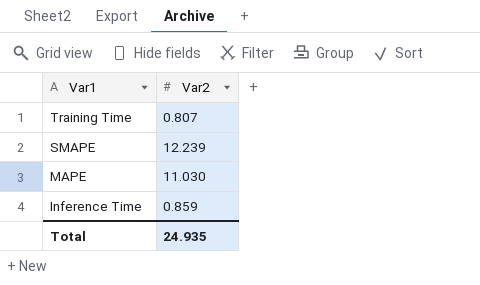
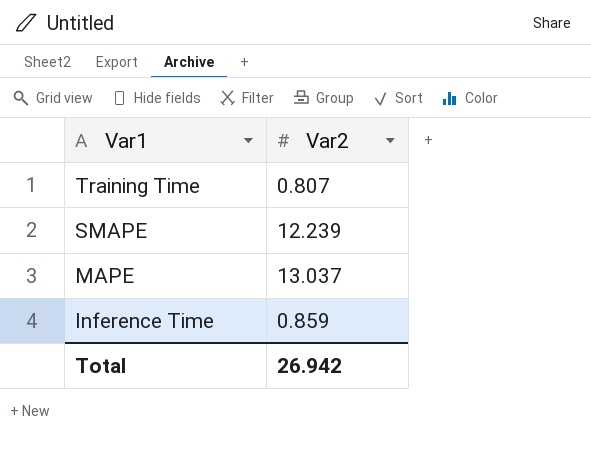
MAPE | Var2: 11.030 -> 13.037
Total | Var2: 24.935 -> 26.942

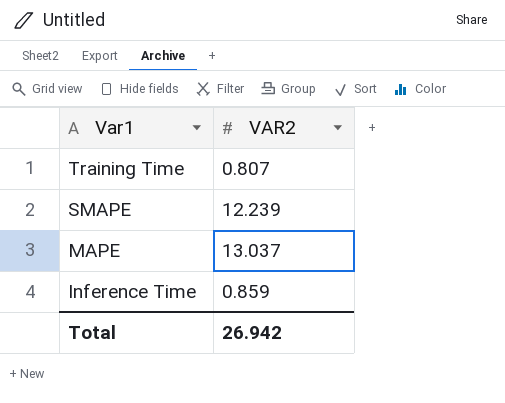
column name: Var2 -> VAR2

